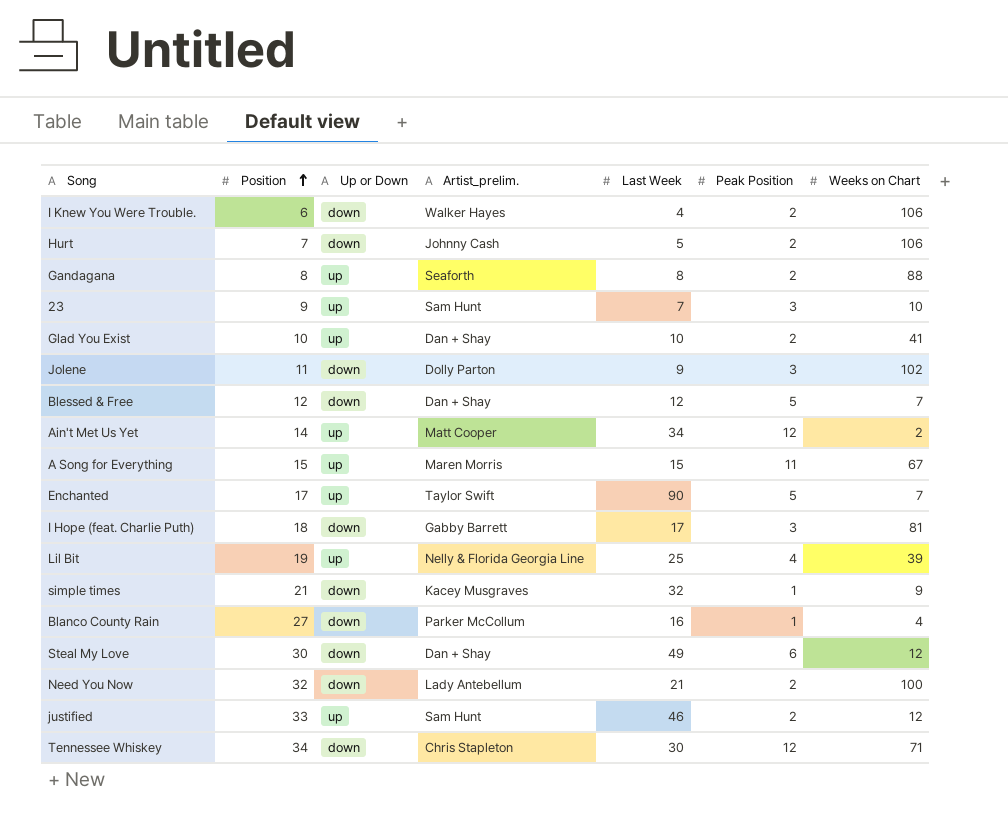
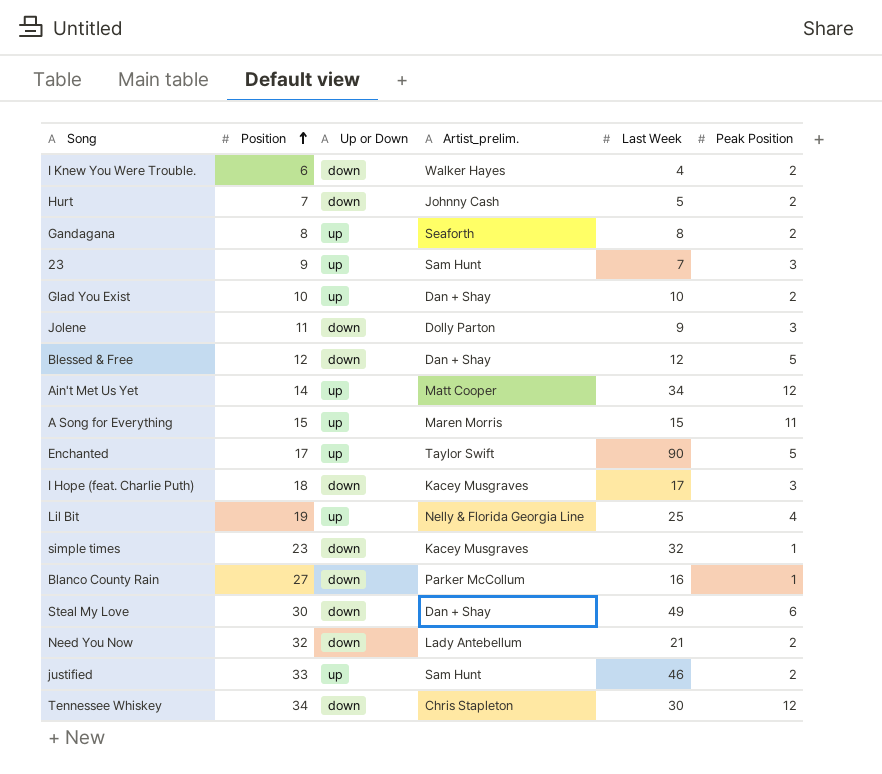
column Weeks on Chart | position: 7 -> none
I Hope (feat. Charlie Puth) | Artist_prelim.: Gabby Barrett -> Kacey Musgraves
simple times | Position: 21 -> 23

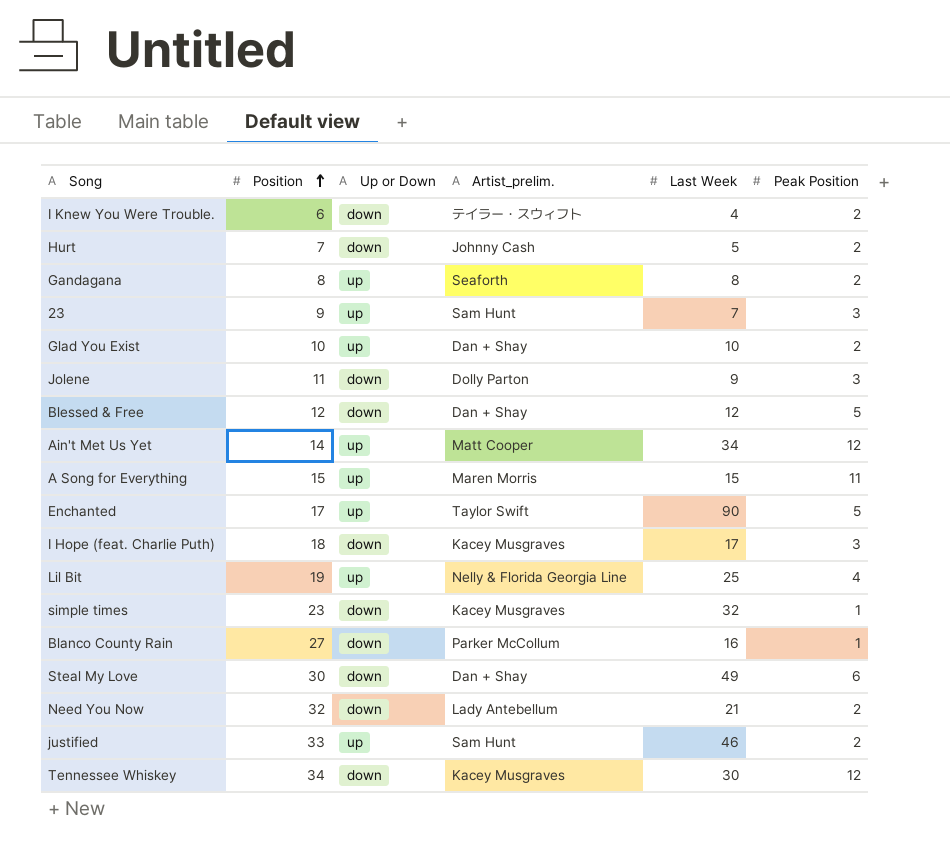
I Knew You Were Trouble. | Artist_prelim.: Walker Hayes -> テイラー・スウィフト
Tennessee Whiskey | Artist_prelim.: Chris Stapleton -> Kacey Musgraves

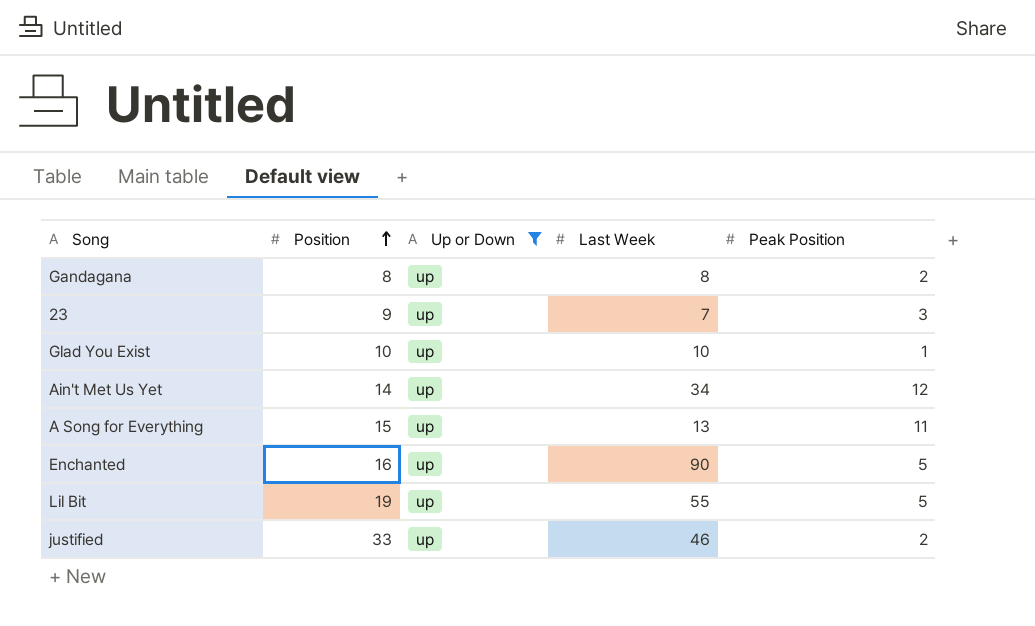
filter: none -> Up or Down = up
column Artist_prelim. | position: 4 -> none
Glad You Exist | Peak Position: 2 -> 1
A Song for Everything | Last Week: 15 -> 13
Enchanted | Position: 17 -> 16
Lil Bit | Last Week: 25 -> 55
Lil Bit | Peak Position: 4 -> 5

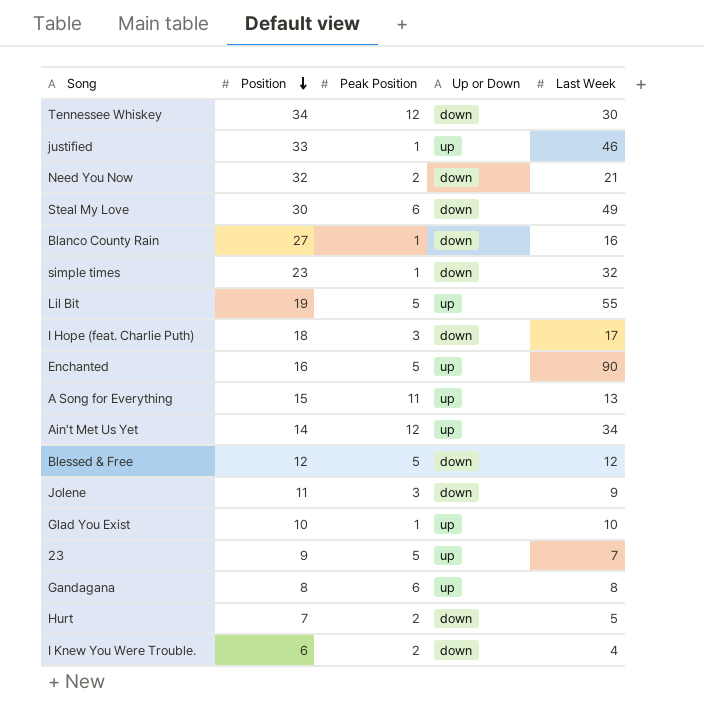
filter: Up or Down = up -> none
row order: Position ascending -> Position descending
column Peak Position | position: 5 -> 3
justified | Peak Position: 2 -> 1
23 | Peak Position: 3 -> 5
Gandagana | Peak Position: 2 -> 6

